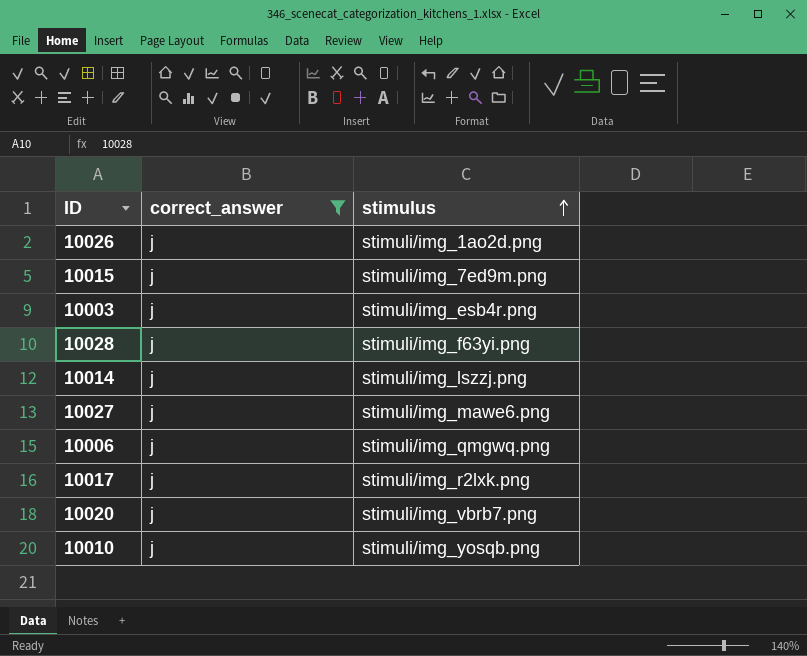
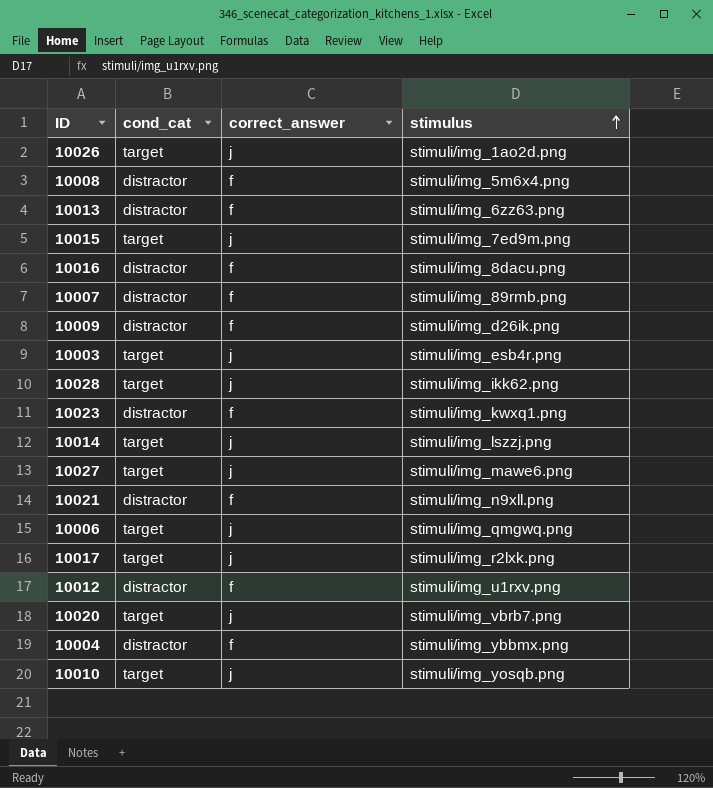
filter: correct_answer = j -> none
column cond_cat | position: none -> 2
10028 | stimulus: stimuli/img_f63yi.png -> stimuli/img_ikk62.png

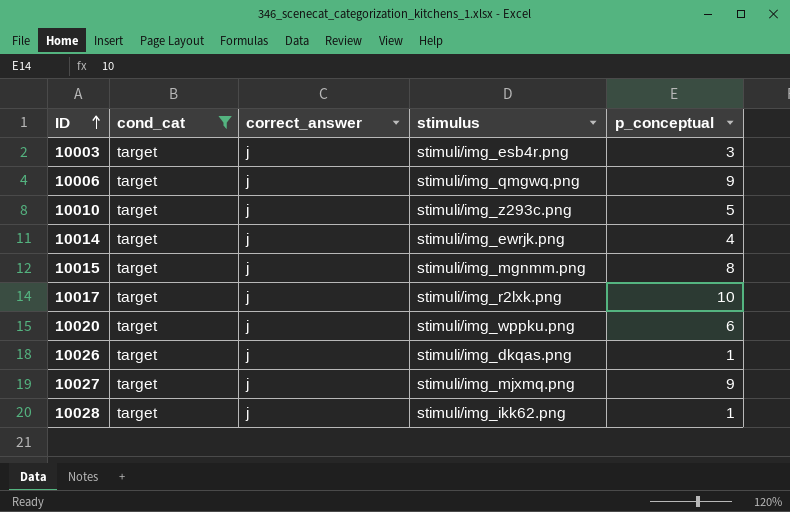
filter: none -> cond_cat = target
row order: stimulus ascending -> ID ascending
column p_conceptual | position: none -> 5
10010 | stimulus: stimuli/img_yosqb.png -> stimuli/img_z293c.png
10014 | stimulus: stimuli/img_lszzj.png -> stimuli/img_ewrjk.png
10015 | stimulus: stimuli/img_7ed9m.png -> stimuli/img_mgnmm.png
10020 | stimulus: stimuli/img_vbrb7.png -> stimuli/img_wppku.png
10026 | stimulus: stimuli/img_1ao2d.png -> stimuli/img_dkqas.png
10027 | stimulus: stimuli/img_mawe6.png -> stimuli/img_mjxmq.png

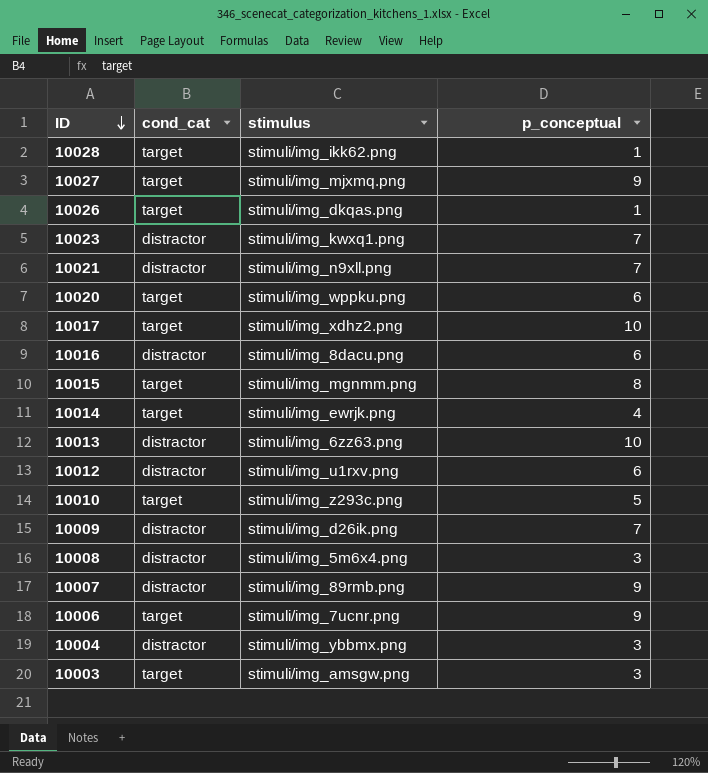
filter: cond_cat = target -> none
row order: ID ascending -> ID descending
column correct_answer | position: 3 -> none
10017 | stimulus: stimuli/img_r2lxk.png -> stimuli/img_xdhz2.png
10006 | stimulus: stimuli/img_qmgwq.png -> stimuli/img_7ucnr.png
10003 | stimulus: stimuli/img_esb4r.png -> stimuli/img_amsgw.png

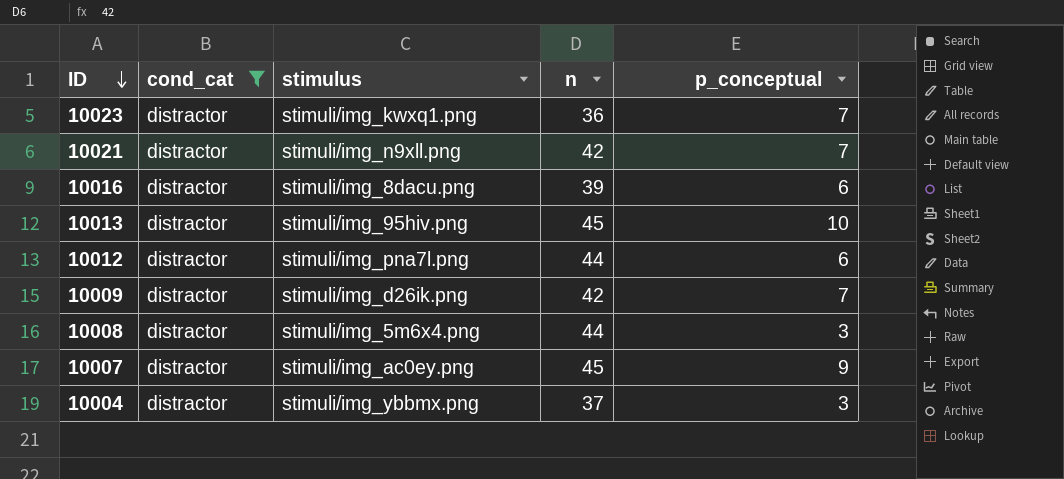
filter: none -> cond_cat = distractor
column n | position: none -> 4
10013 | stimulus: stimuli/img_6zz63.png -> stimuli/img_95hiv.png
10012 | stimulus: stimuli/img_u1rxv.png -> stimuli/img_pna7l.png
10007 | stimulus: stimuli/img_89rmb.png -> stimuli/img_ac0ey.png

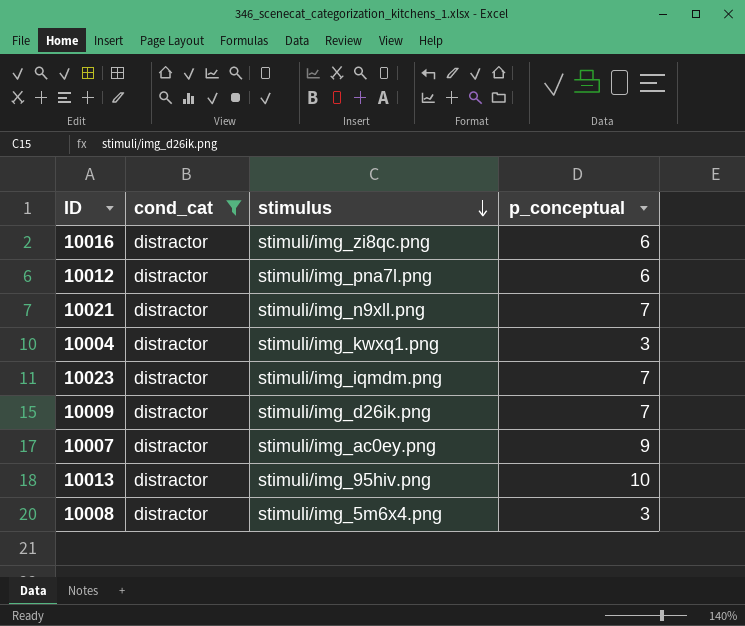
row order: ID descending -> stimulus descending
column n | position: 4 -> none
10016 | stimulus: stimuli/img_8dacu.png -> stimuli/img_zi8qc.png
10004 | stimulus: stimuli/img_ybbmx.png -> stimuli/img_kwxq1.png
10023 | stimulus: stimuli/img_kwxq1.png -> stimuli/img_iqmdm.png

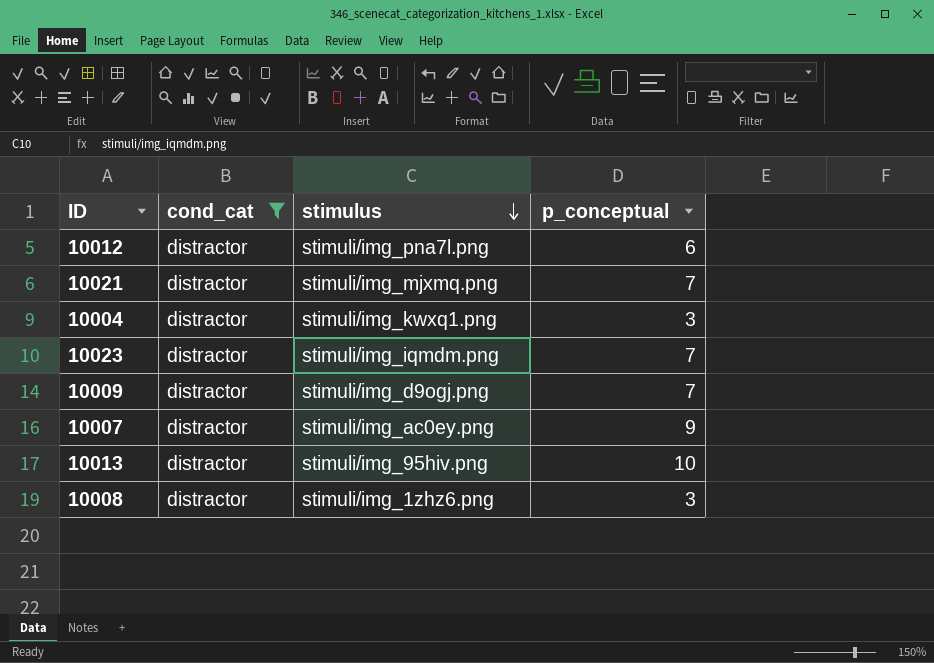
row 10016: distractor | stimuli/img_zi8qc.png | 6 -> none
10021 | stimulus: stimuli/img_n9xll.png -> stimuli/img_mjxmq.png
10009 | stimulus: stimuli/img_d26ik.png -> stimuli/img_d9ogj.png
10008 | stimulus: stimuli/img_5m6x4.png -> stimuli/img_1zhz6.png

